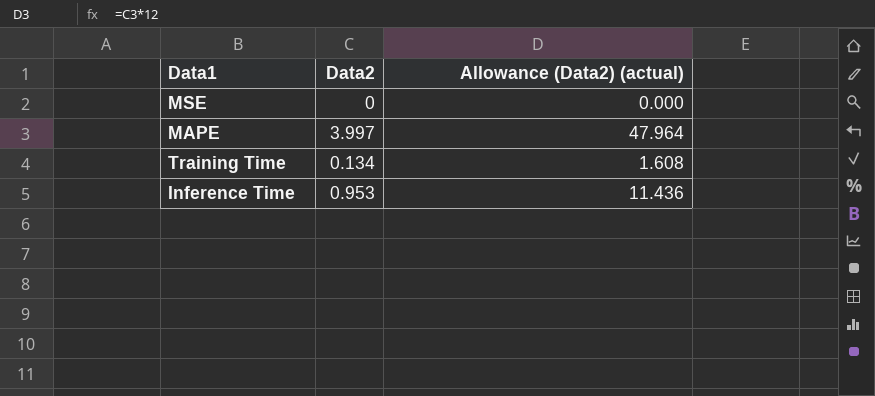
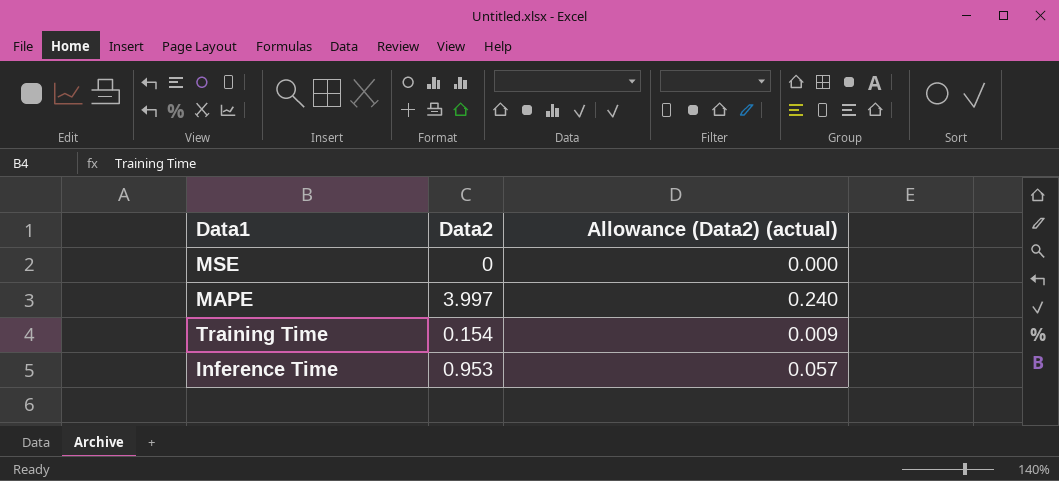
column Allowance (Data2) (actual) | formula: [Data2] * 12 -> [Data2] * 0.06
Training Time | Data2: 0.134 -> 0.154

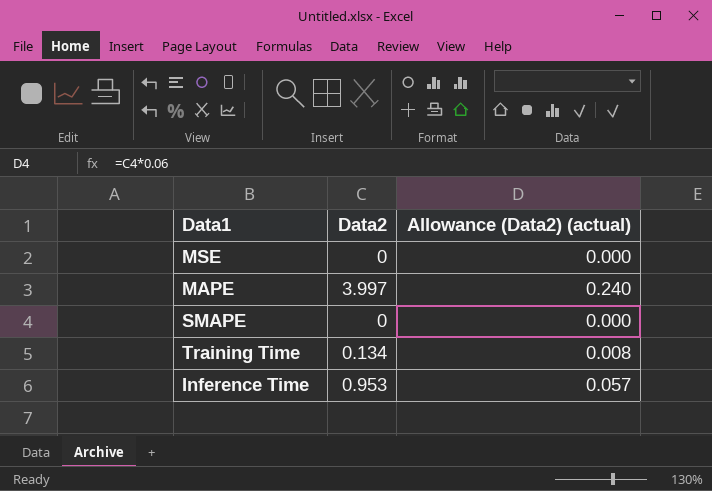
row SMAPE: none -> 0 | 0.000
Training Time | Data2: 0.154 -> 0.134
Training Time | Allowance (Data2) (actual): 0.009 -> 0.008

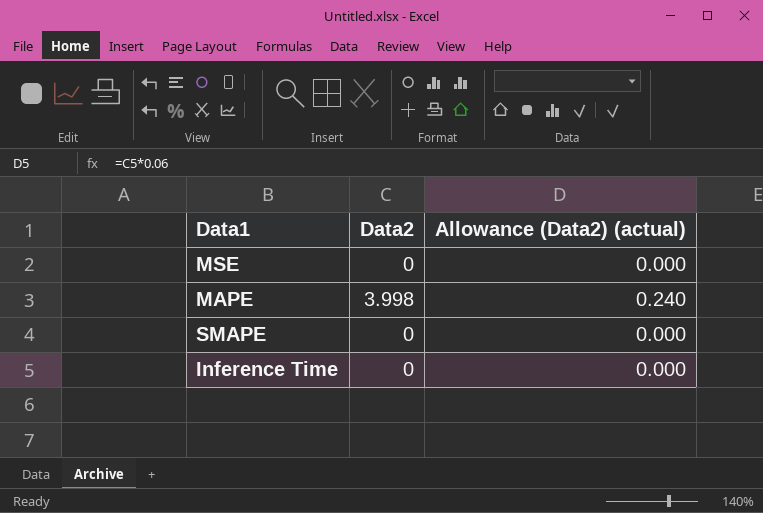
row Training Time: 0.134 | 0.008 -> none
MAPE | Data2: 3.997 -> 3.998
Inference Time | Data2: 0.953 -> 0
Inference Time | Allowance (Data2) (actual): 0.057 -> 0.000

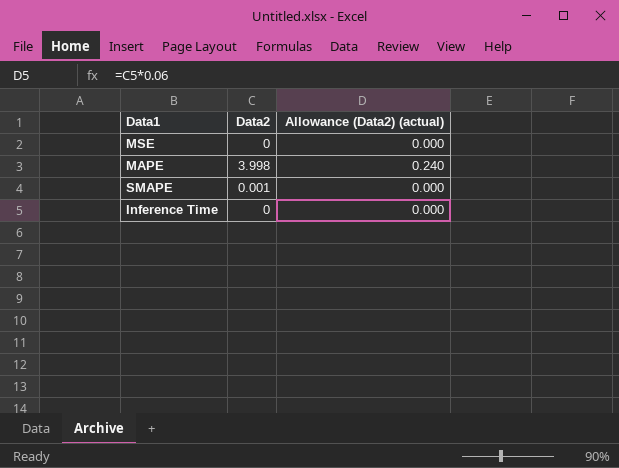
SMAPE | Data2: 0 -> 0.001

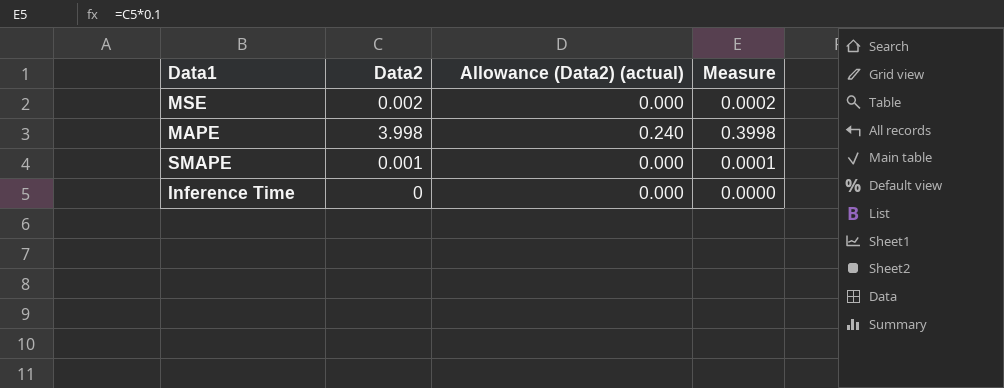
column Measure | formula: none -> [Data2] * 0.1
MSE | Data2: 0 -> 0.002

